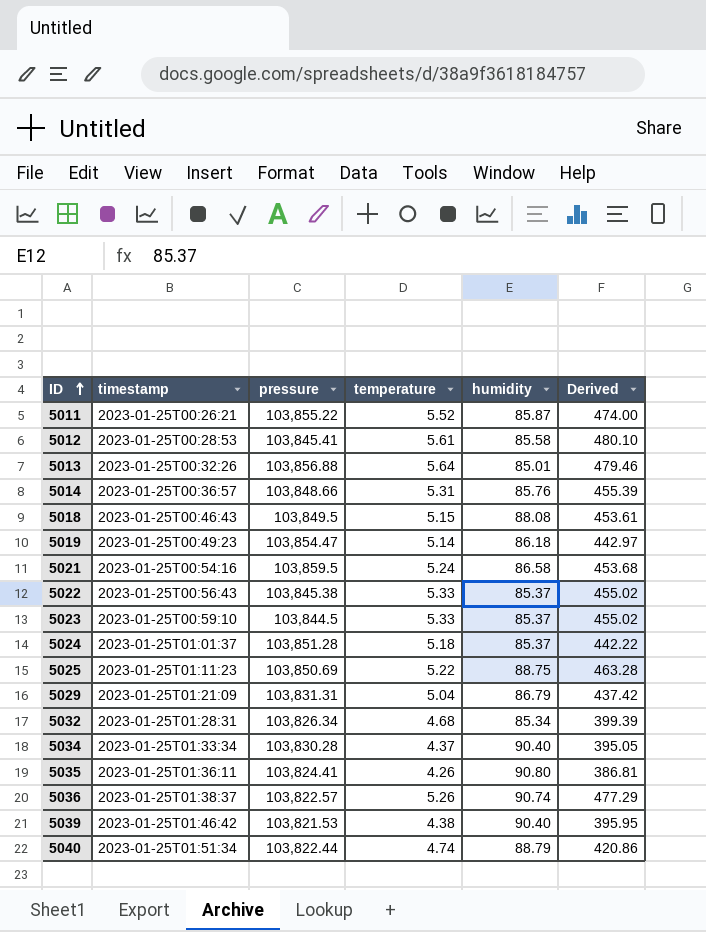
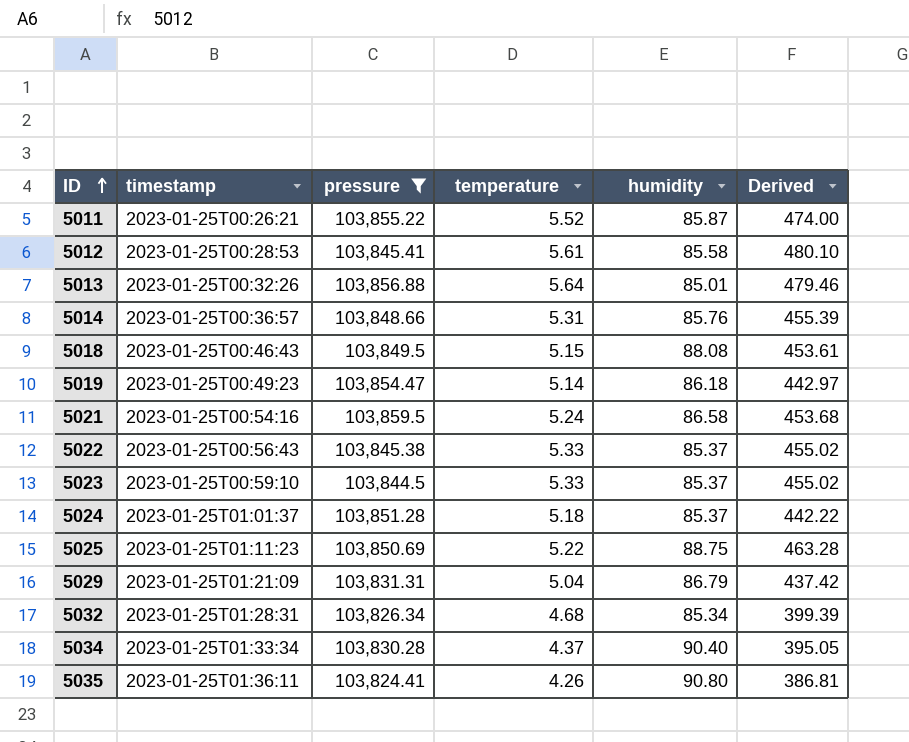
filter: none -> pressure >= 103,824.41

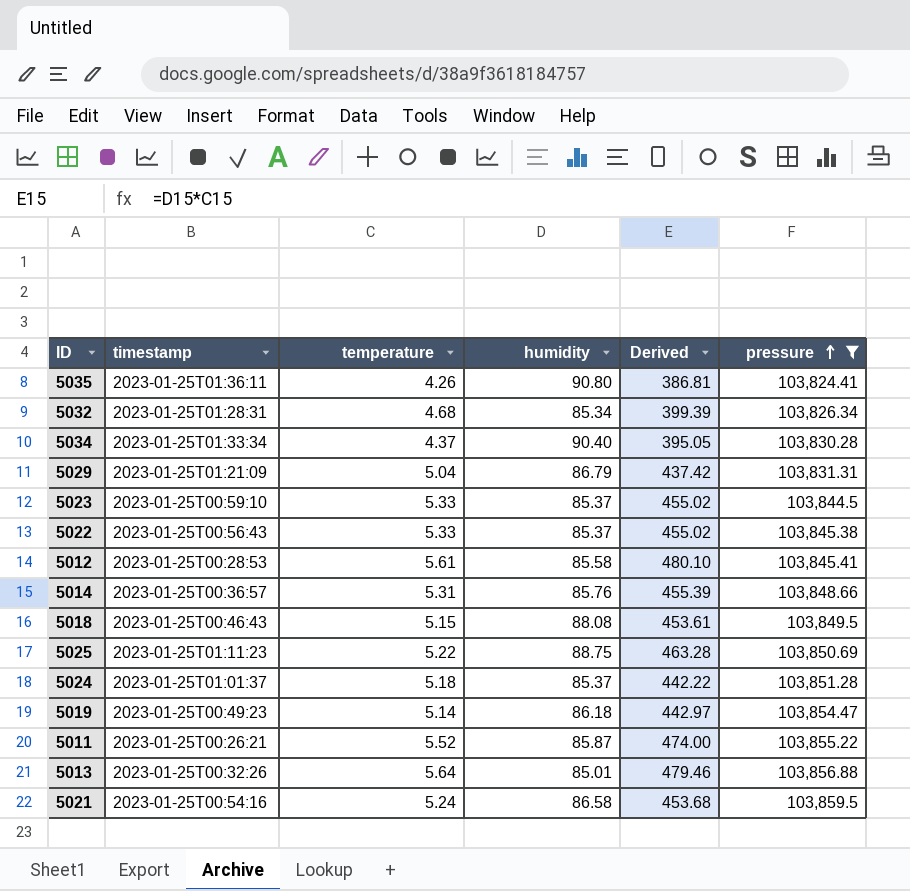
row order: ID ascending -> pressure ascending
column pressure | position: 3 -> 6

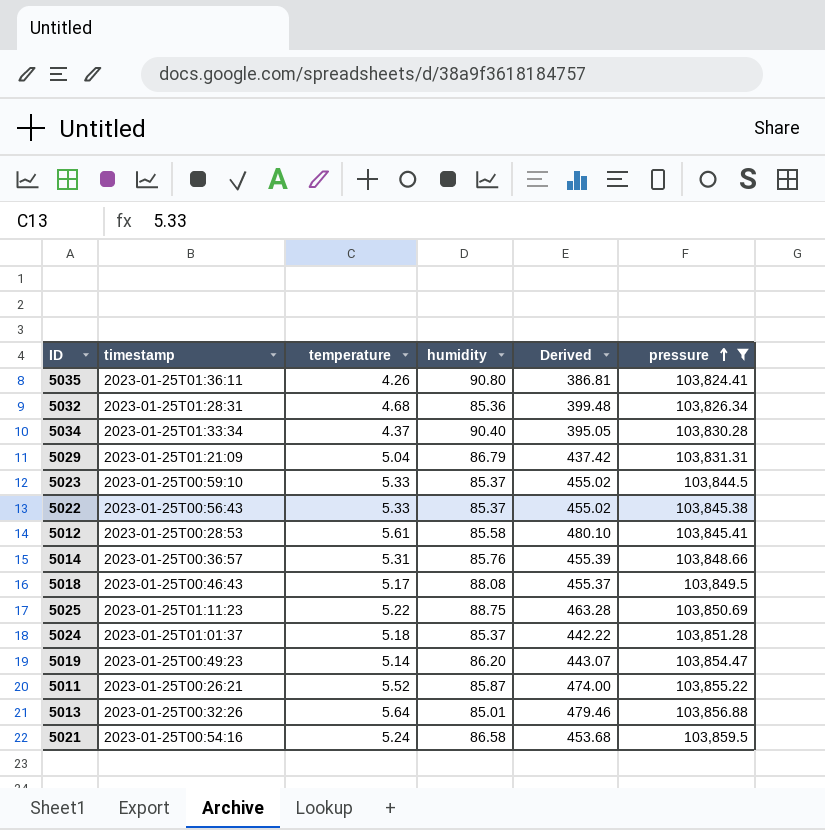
5032 | humidity: 85.34 -> 85.36
5032 | Derived: 399.39 -> 399.48
5018 | temperature: 5.15 -> 5.17
5018 | Derived: 453.61 -> 455.37
5019 | humidity: 86.18 -> 86.20
5019 | Derived: 442.97 -> 443.07

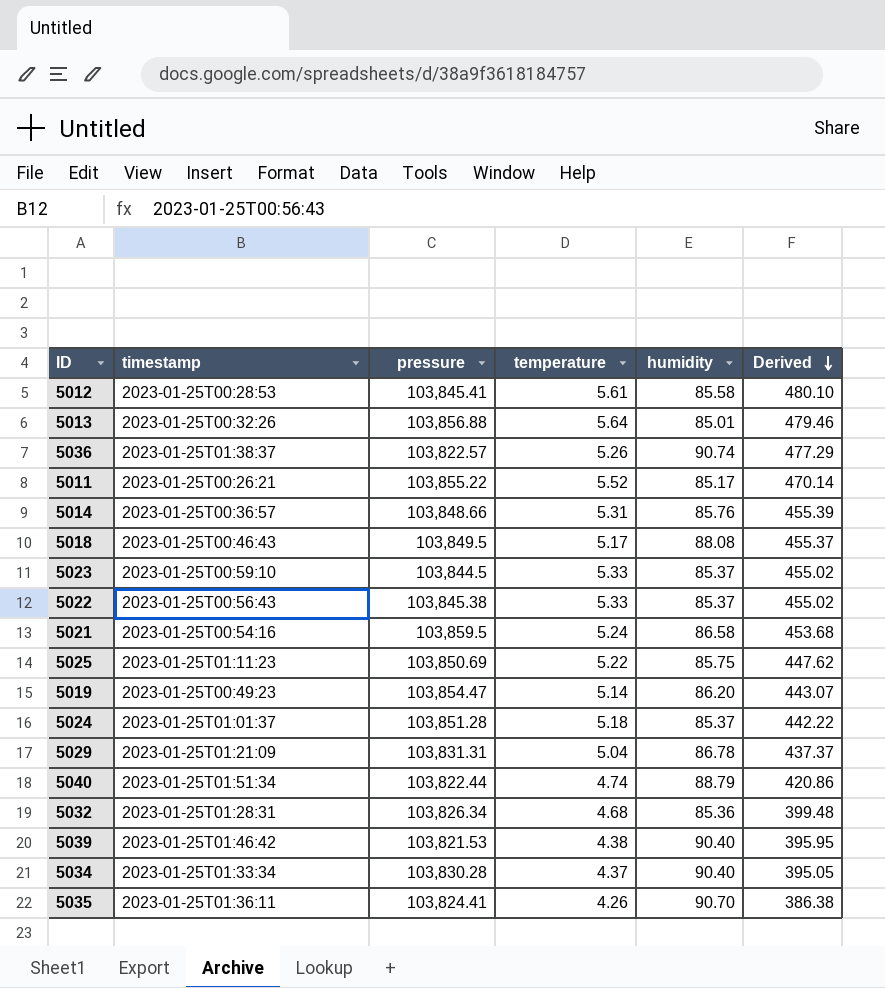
filter: pressure >= 103,824.41 -> none
row order: pressure ascending -> Derived descending
column pressure | position: 6 -> 3
5011 | humidity: 85.87 -> 85.17
5011 | Derived: 474.00 -> 470.14
5025 | humidity: 88.75 -> 85.75
5025 | Derived: 463.28 -> 447.62
5029 | humidity: 86.79 -> 86.78
5029 | Derived: 437.42 -> 437.37
5035 | humidity: 90.80 -> 90.70
5035 | Derived: 386.81 -> 386.38

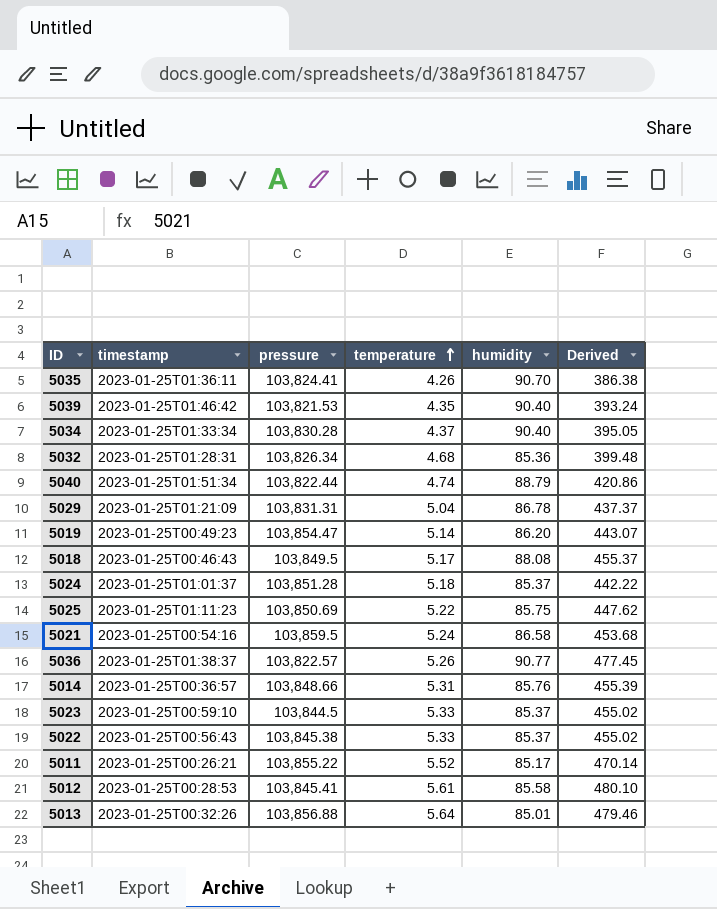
row order: Derived descending -> temperature ascending
5039 | temperature: 4.38 -> 4.35
5039 | Derived: 395.95 -> 393.24
5036 | humidity: 90.74 -> 90.77
5036 | Derived: 477.29 -> 477.45

